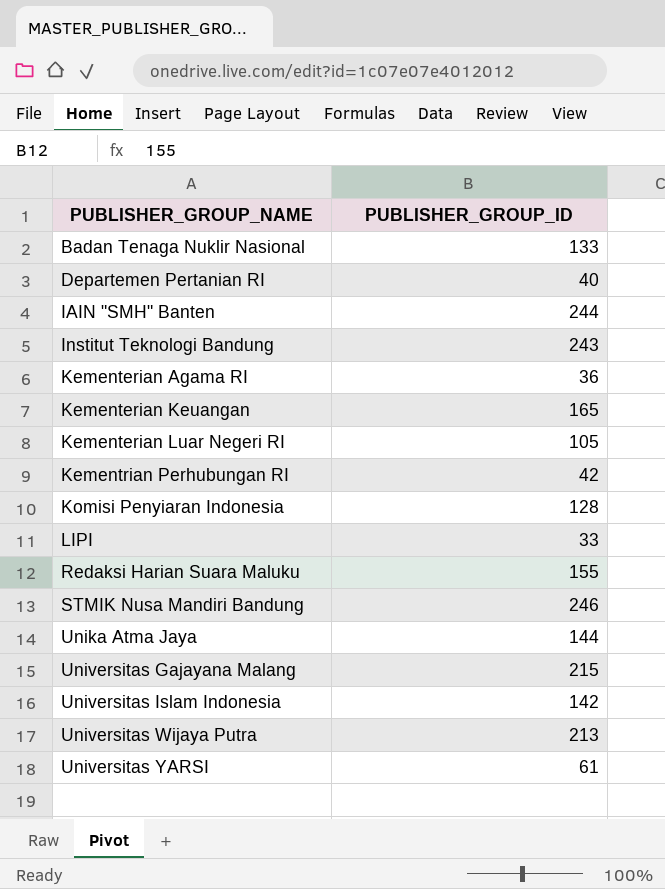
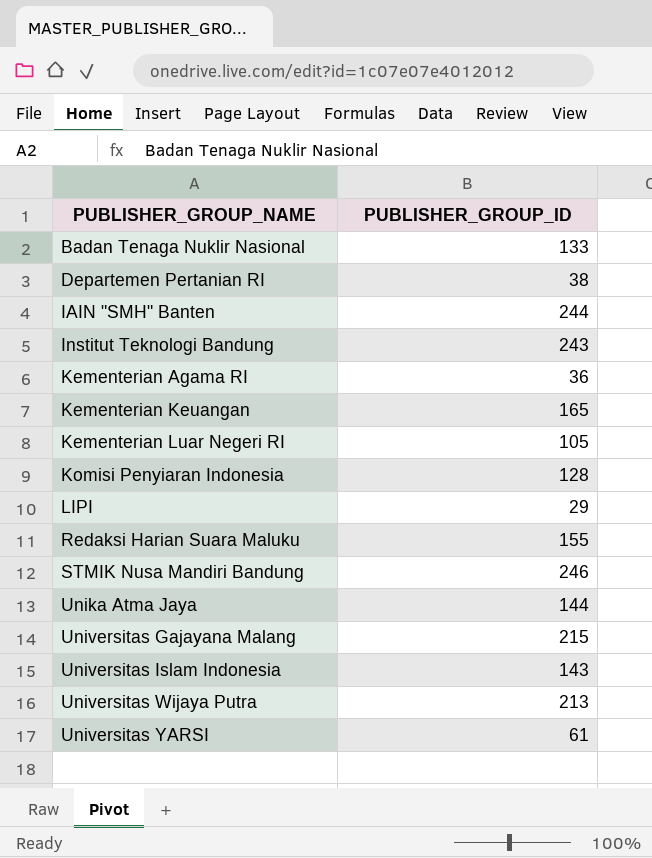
row Kementrian Perhubungan RI: 42 -> none
Departemen Pertanian RI | PUBLISHER_GROUP_ID: 40 -> 38
LIPI | PUBLISHER_GROUP_ID: 33 -> 29
Universitas Islam Indonesia | PUBLISHER_GROUP_ID: 142 -> 143

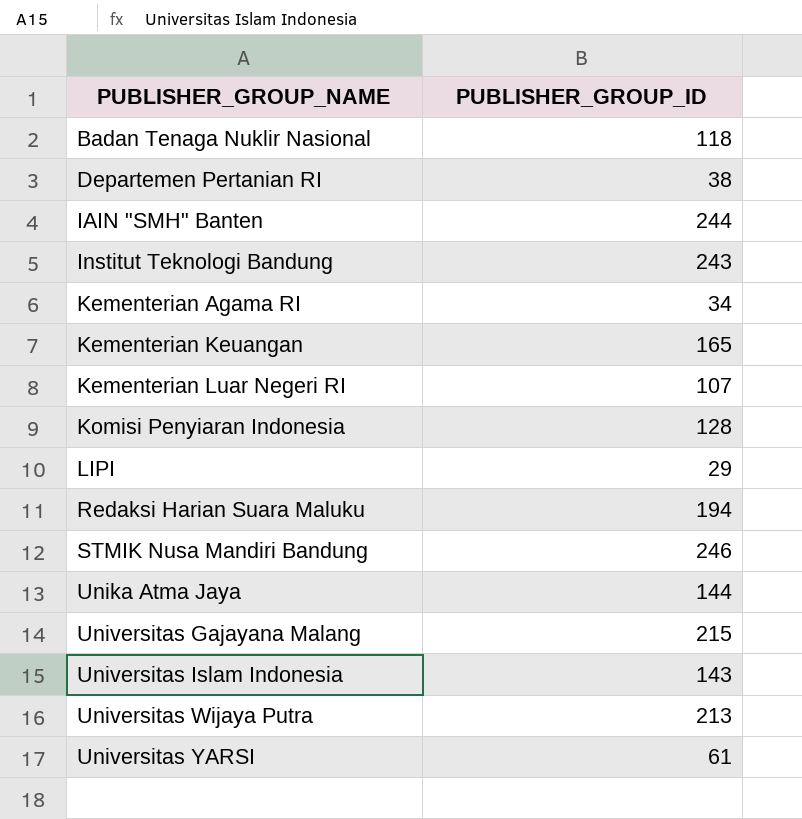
Badan Tenaga Nuklir Nasional | PUBLISHER_GROUP_ID: 133 -> 118
Kementerian Agama RI | PUBLISHER_GROUP_ID: 36 -> 34
Kementerian Luar Negeri RI | PUBLISHER_GROUP_ID: 105 -> 107
Redaksi Harian Suara Maluku | PUBLISHER_GROUP_ID: 155 -> 194

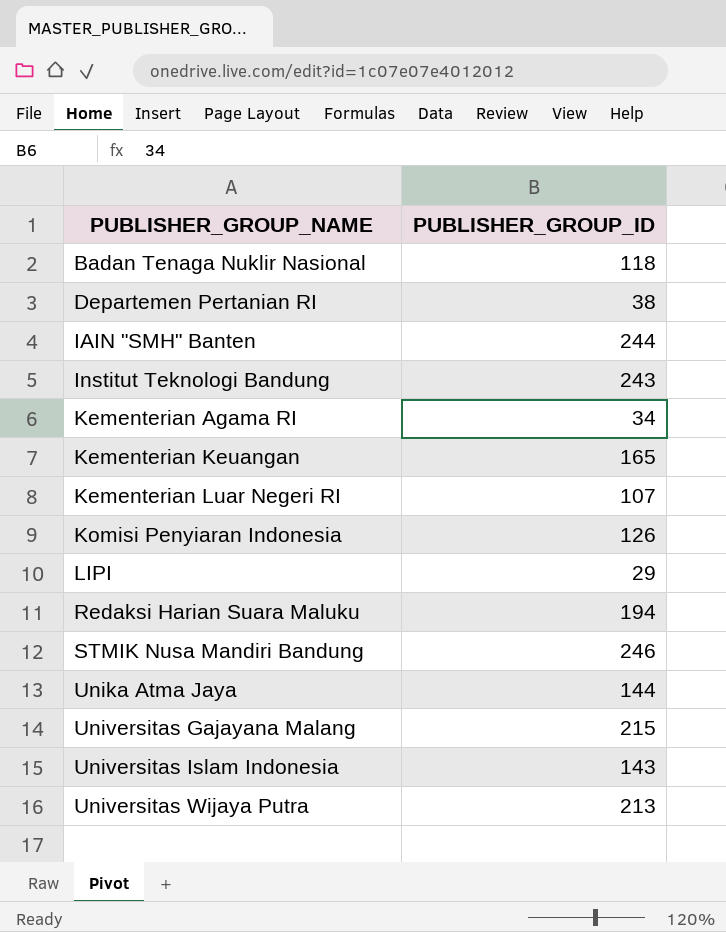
row Universitas YARSI: 61 -> none
Komisi Penyiaran Indonesia | PUBLISHER_GROUP_ID: 128 -> 126

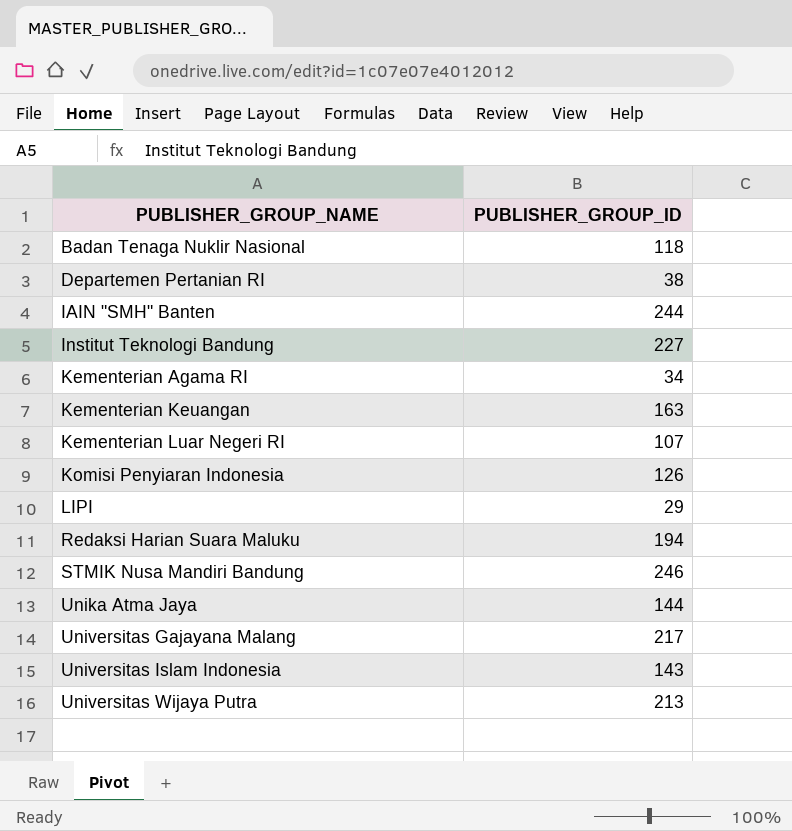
Institut Teknologi Bandung | PUBLISHER_GROUP_ID: 243 -> 227
Kementerian Keuangan | PUBLISHER_GROUP_ID: 165 -> 163
Universitas Gajayana Malang | PUBLISHER_GROUP_ID: 215 -> 217

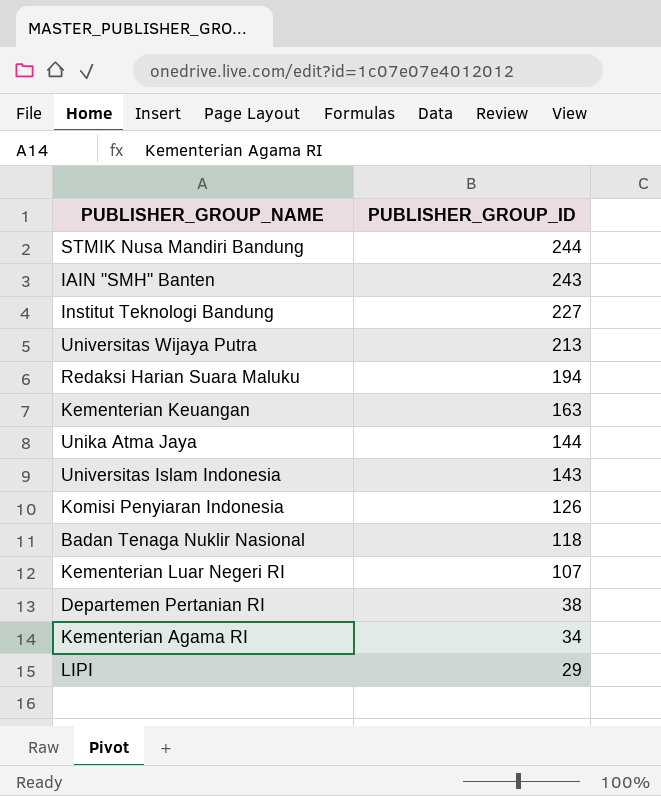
row order: PUBLISHER_GROUP_NAME ascending -> PUBLISHER_GROUP_ID descending
row Universitas Gajayana Malang: 217 -> none
STMIK Nusa Mandiri Bandung | PUBLISHER_GROUP_ID: 246 -> 244
IAIN "SMH" Banten | PUBLISHER_GROUP_ID: 244 -> 243

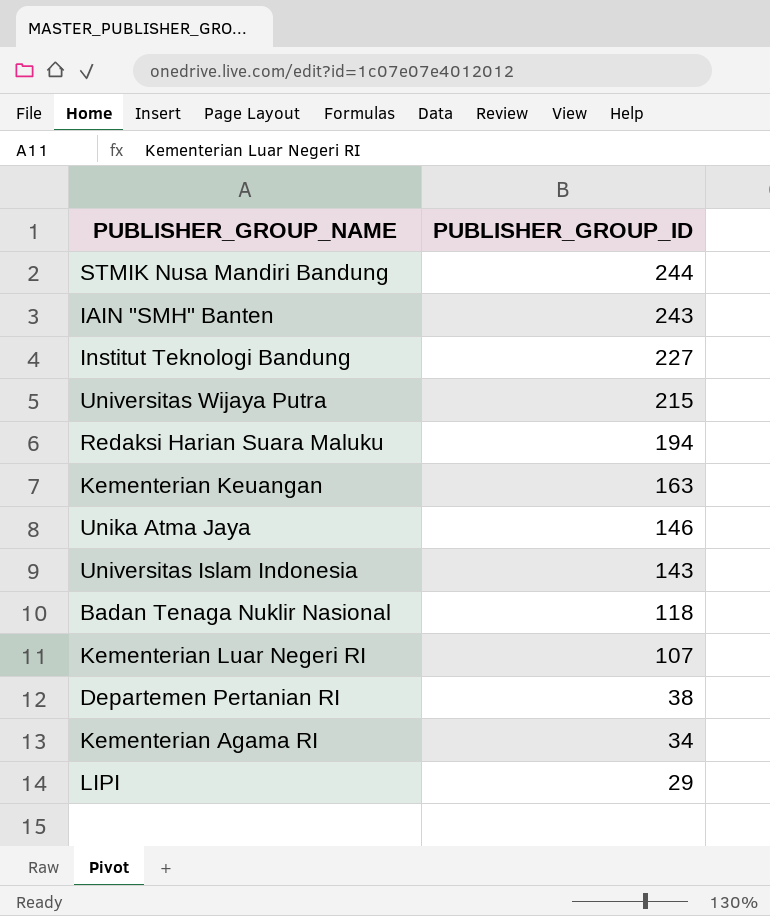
row Komisi Penyiaran Indonesia: 126 -> none
Universitas Wijaya Putra | PUBLISHER_GROUP_ID: 213 -> 215
Unika Atma Jaya | PUBLISHER_GROUP_ID: 144 -> 146

